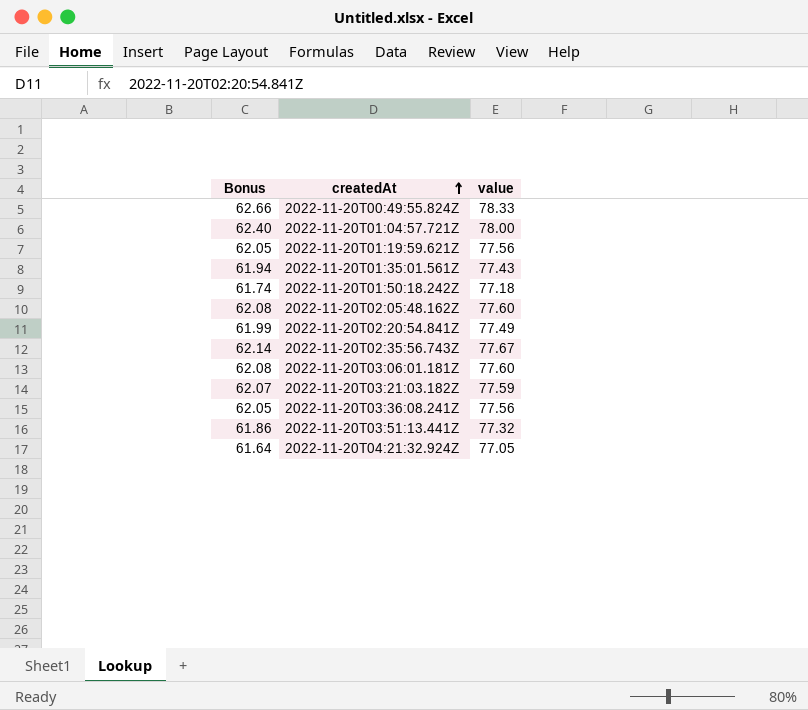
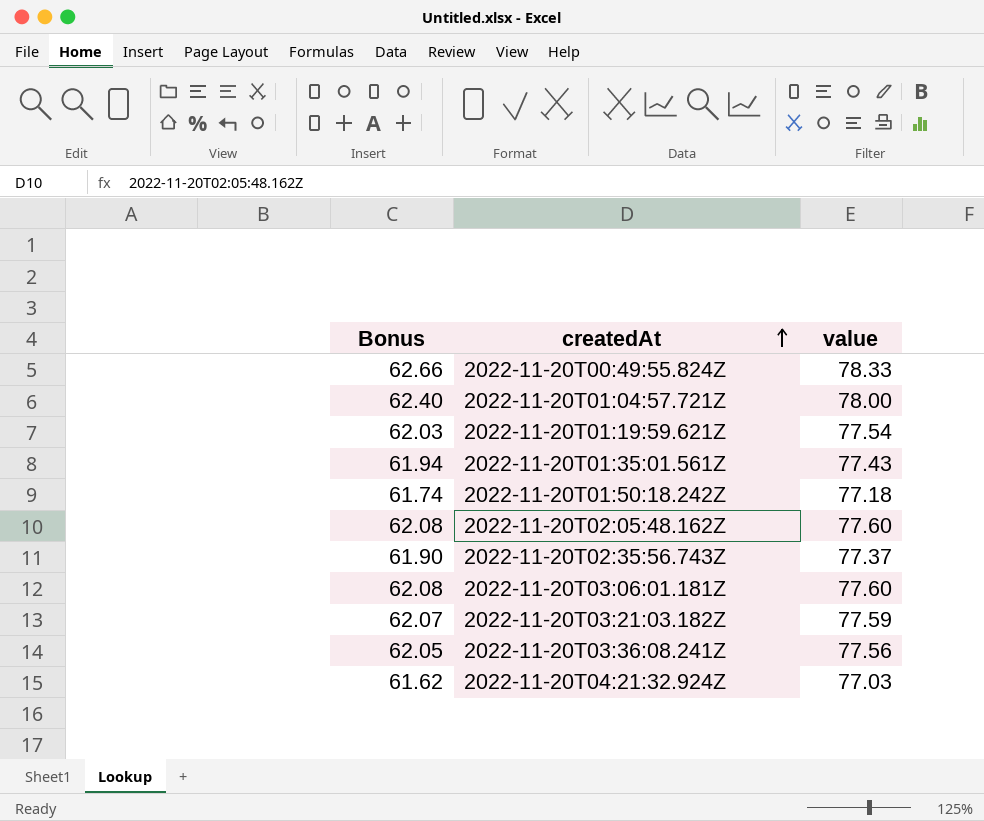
row 2022-11-20T02:20:54.841Z: 61.99 | 77.49 -> none
row 2022-11-20T03:51:13.441Z: 61.86 | 77.32 -> none
2022-11-20T01:19:59.621Z | Bonus: 62.05 -> 62.03
2022-11-20T01:19:59.621Z | value: 77.56 -> 77.54
2022-11-20T02:35:56.743Z | Bonus: 62.14 -> 61.90
2022-11-20T02:35:56.743Z | value: 77.67 -> 77.37
2022-11-20T04:21:32.924Z | Bonus: 61.64 -> 61.62
2022-11-20T04:21:32.924Z | value: 77.05 -> 77.03

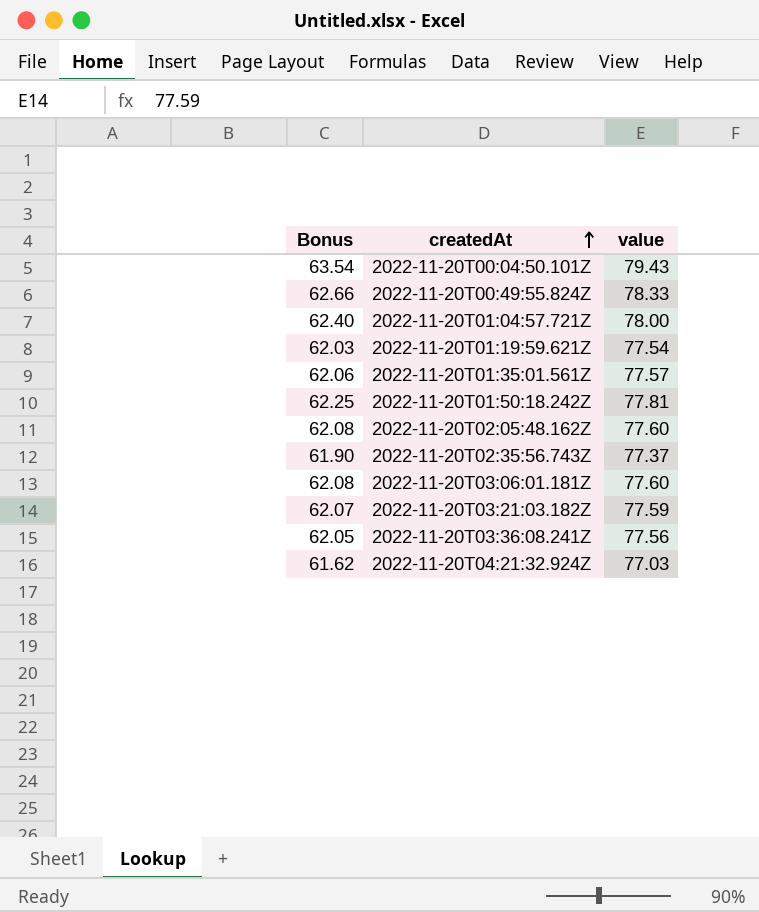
row 2022-11-20T00:04:50.101Z: none -> 63.54 | 79.43
2022-11-20T01:35:01.561Z | Bonus: 61.94 -> 62.06
2022-11-20T01:35:01.561Z | value: 77.43 -> 77.57
2022-11-20T01:50:18.242Z | Bonus: 61.74 -> 62.25
2022-11-20T01:50:18.242Z | value: 77.18 -> 77.81

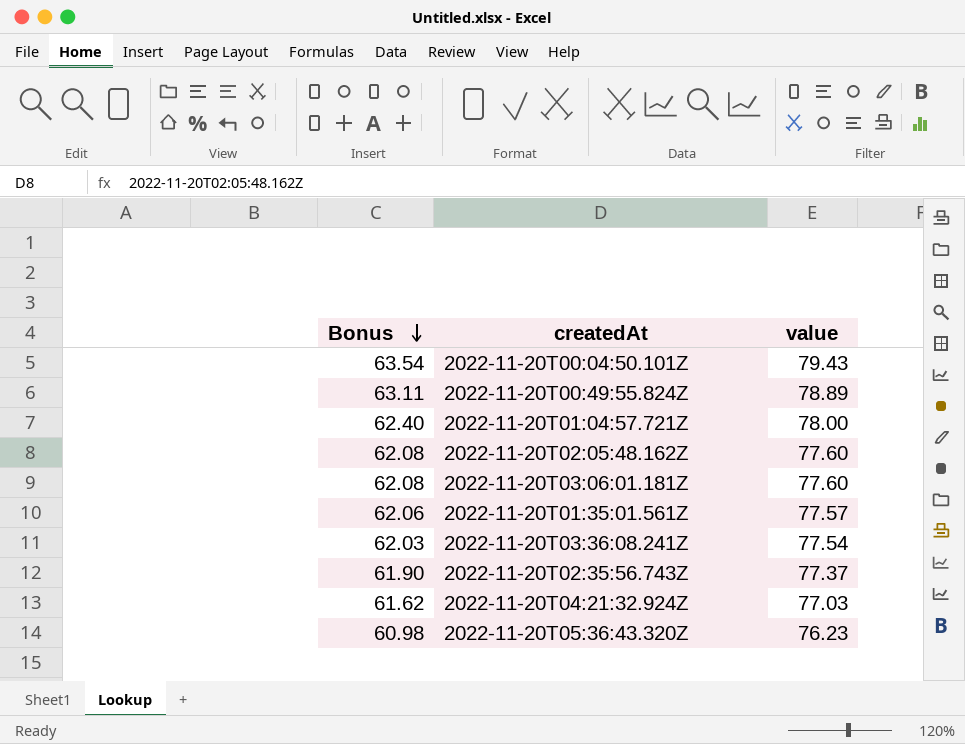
row order: createdAt ascending -> Bonus descending
row 2022-11-20T01:19:59.621Z: 62.03 | 77.54 -> none
row 2022-11-20T01:50:18.242Z: 62.25 | 77.81 -> none
row 2022-11-20T03:21:03.182Z: 62.07 | 77.59 -> none
2022-11-20T00:49:55.824Z | Bonus: 62.66 -> 63.11
2022-11-20T00:49:55.824Z | value: 78.33 -> 78.89
2022-11-20T03:36:08.241Z | Bonus: 62.05 -> 62.03
2022-11-20T03:36:08.241Z | value: 77.56 -> 77.54
row 2022-11-20T05:36:43.320Z: none -> 60.98 | 76.23

